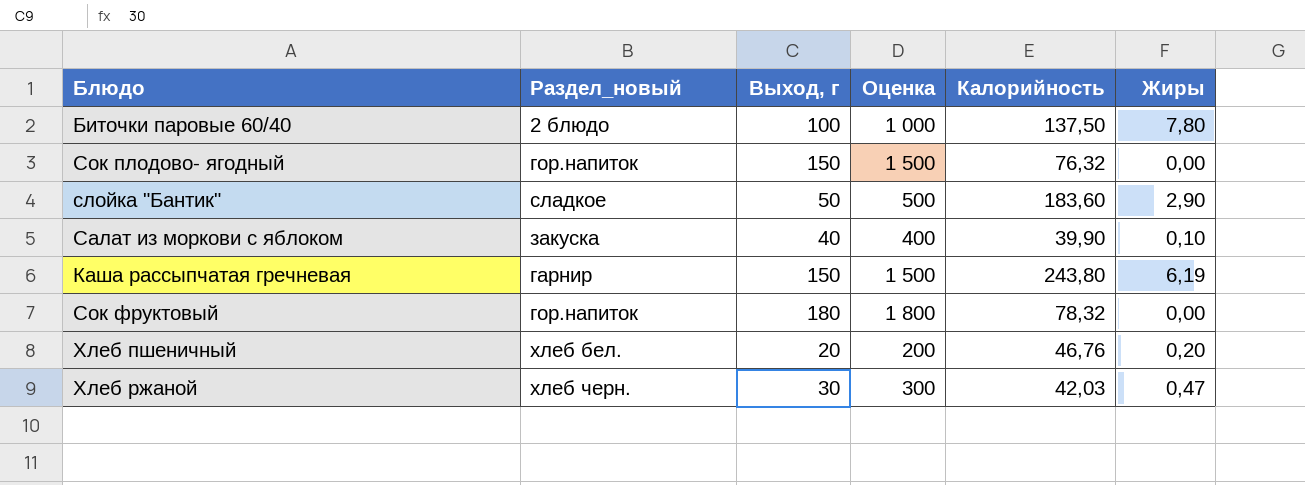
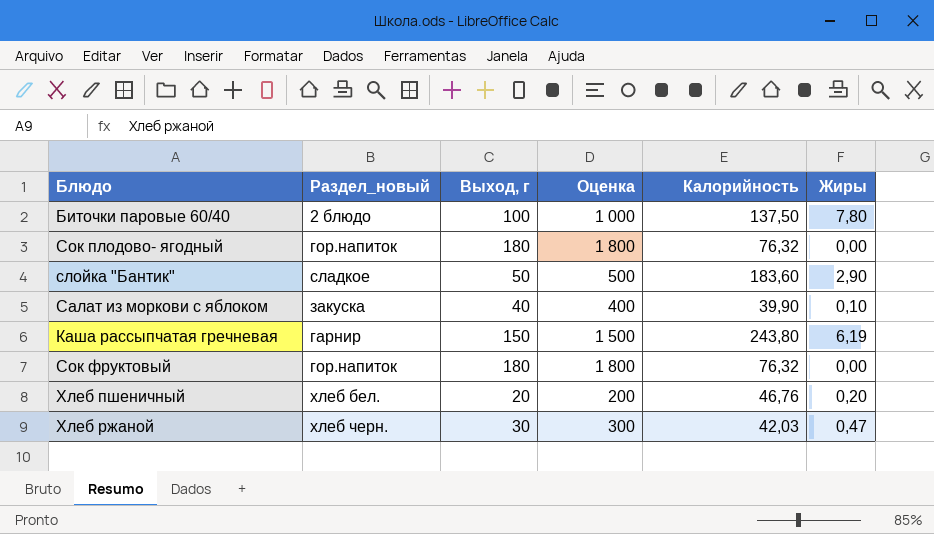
Сок плодово- ягодный | Выход, г: 150 -> 180
Сок плодово- ягодный | Оценка: 1 500 -> 1 800
Сок фруктовый | Калорийность: 78,32 -> 76,32

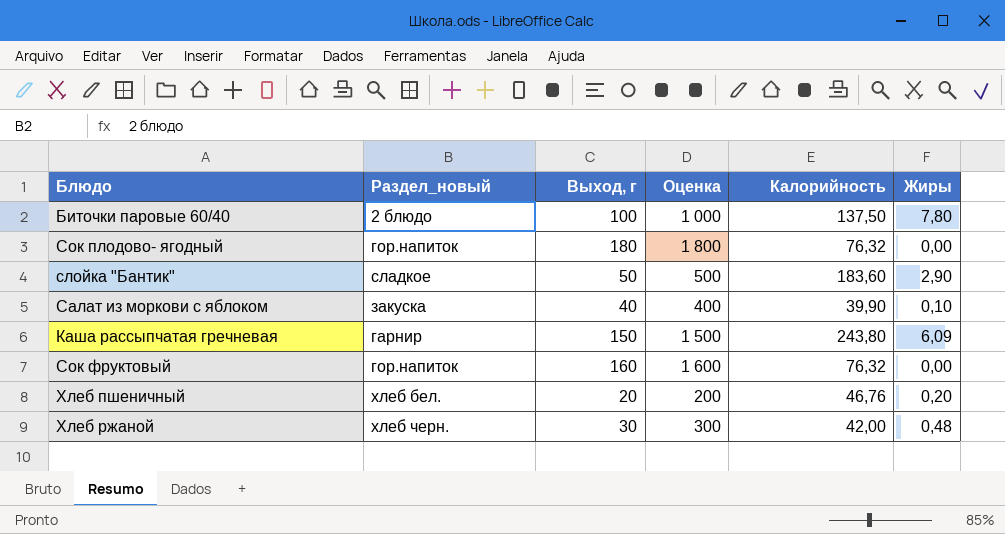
Каша рассыпчатая гречневая | Жиры: 6,19 -> 6,09
Сок фруктовый | Выход, г: 180 -> 160
Сок фруктовый | Оценка: 1 800 -> 1 600
Хлеб ржаной | Калорийность: 42,03 -> 42,00
Хлеб ржаной | Жиры: 0,47 -> 0,48

